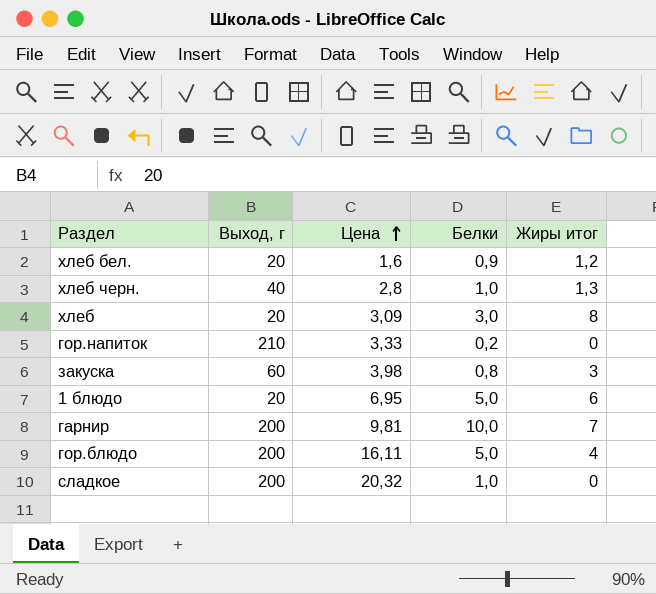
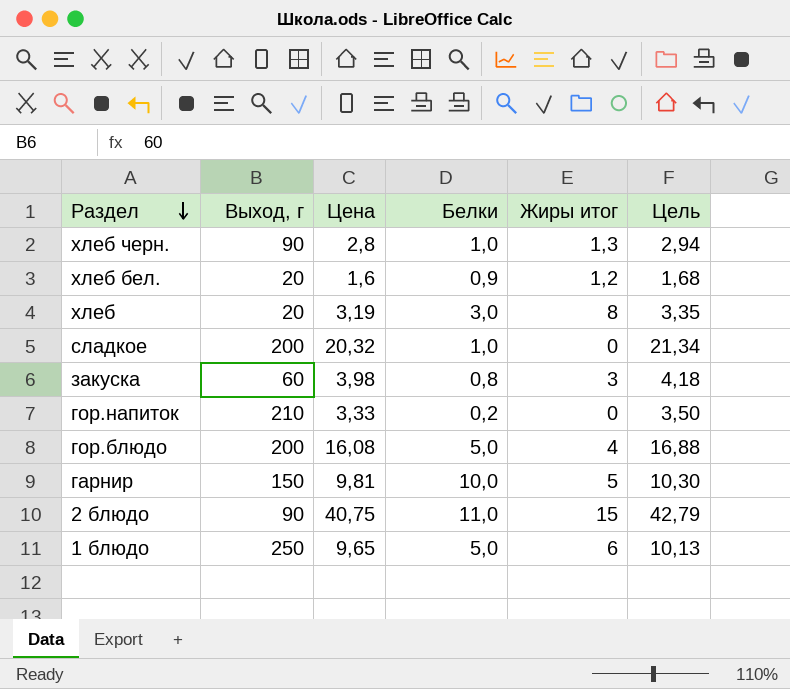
row order: Цена ascending -> Раздел descending
column Цель | formula: none -> [Цена] * 1,05
хлеб черн. | Выход, г: 40 -> 90
хлеб | Цена: 3,09 -> 3,19
гор.блюдо | Цена: 16,11 -> 16,08
гарнир | Выход, г: 200 -> 150
гарнир | Жиры итог: 7 -> 5
row 2 блюдо: none -> 90 | 40,75 | 11,0 | 15 | 42,79
1 блюдо | Выход, г: 20 -> 250
1 блюдо | Цена: 6,95 -> 9,65

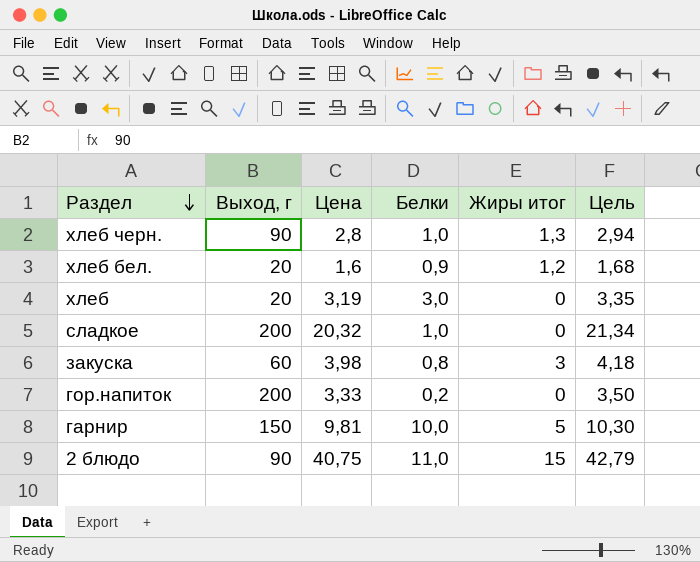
row гор.блюдо: 200 | 16,08 | 5,0 | 4 | 16,88 -> none
row 1 блюдо: 250 | 9,65 | 5,0 | 6 | 10,13 -> none
хлеб | Жиры итог: 8 -> 0
гор.напиток | Выход, г: 210 -> 200

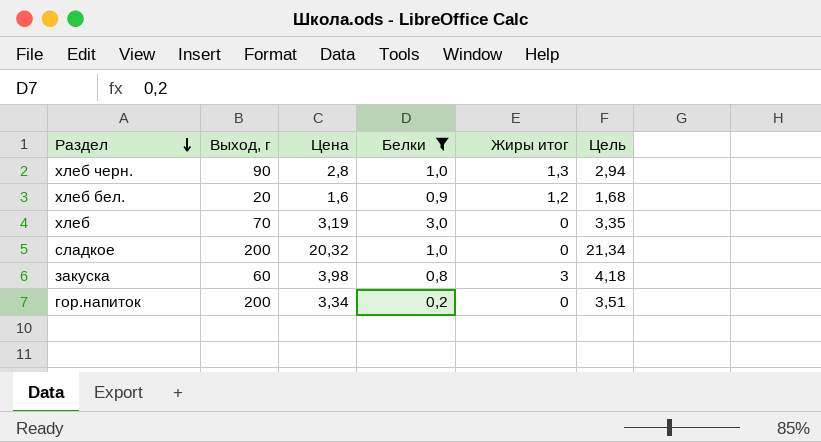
filter: none -> Белки <= 3,0
хлеб | Выход, г: 20 -> 70
гор.напиток | Цена: 3,33 -> 3,34
гор.напиток | Цель: 3,50 -> 3,51

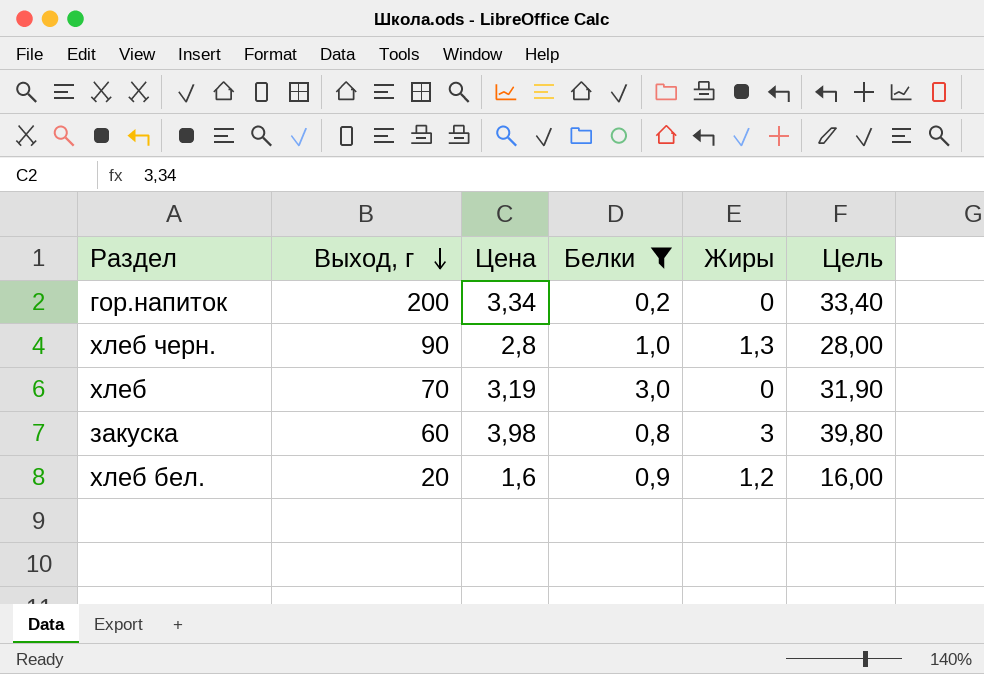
row order: Раздел descending -> Выход, г descending
column name: Жиры итог -> Жиры
column Цель | formula: [Цена] * 1,05 -> [Цена] * 10
row сладкое: 200 | 20,32 | 1,0 | 0 | 21,34 -> none

